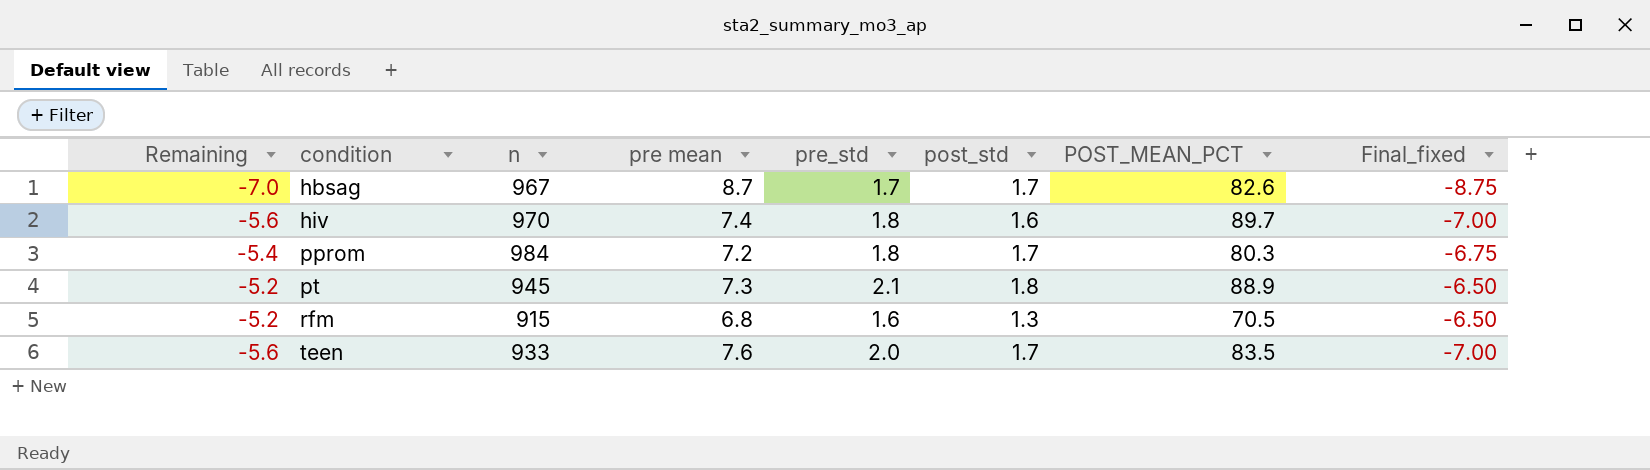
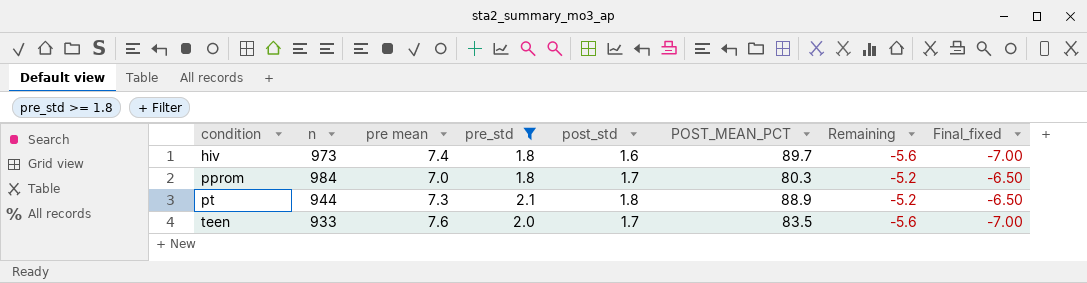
filter: none -> pre_std >= 1.8
column Remaining | position: 1 -> 7
hiv | n: 970 -> 973
pprom | pre mean: 7.2 -> 7.0
pprom | Remaining: -5.4 -> -5.2
pprom | Final_fixed: -6.75 -> -6.50
pt | n: 945 -> 944

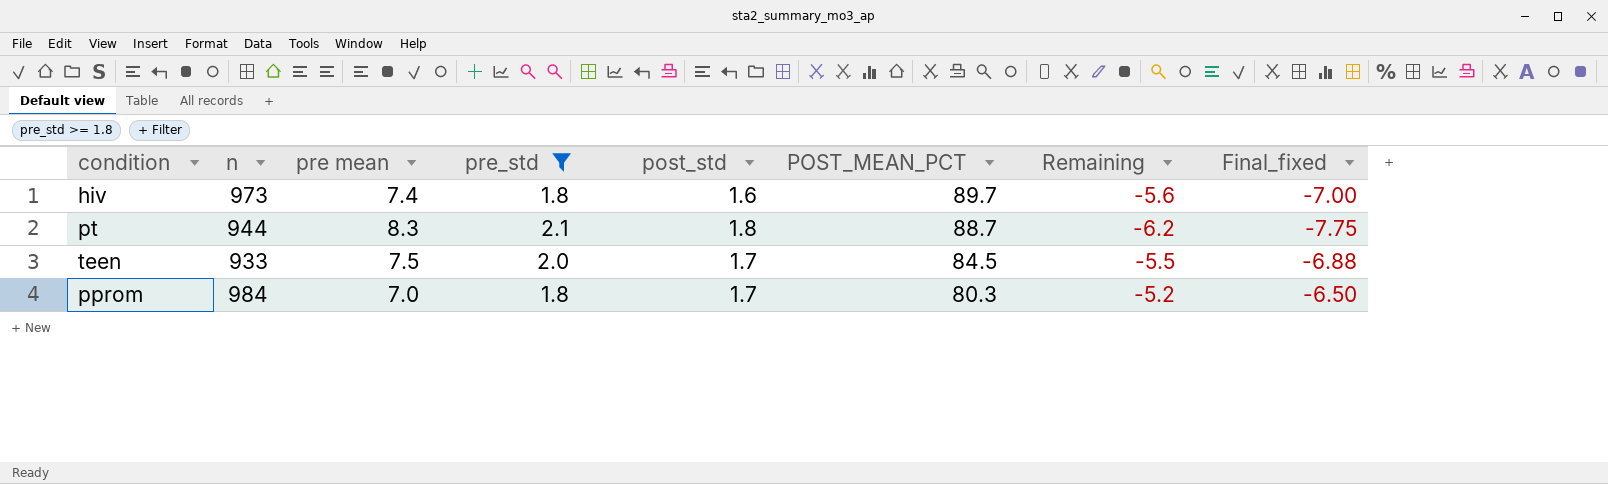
row order: condition ascending -> POST_MEAN_PCT descending
pt | pre mean: 7.3 -> 8.3
pt | POST_MEAN_PCT: 88.9 -> 88.7
pt | Remaining: -5.2 -> -6.2
pt | Final_fixed: -6.50 -> -7.75
teen | pre mean: 7.6 -> 7.5
teen | POST_MEAN_PCT: 83.5 -> 84.5
teen | Remaining: -5.6 -> -5.5
teen | Final_fixed: -7.00 -> -6.88

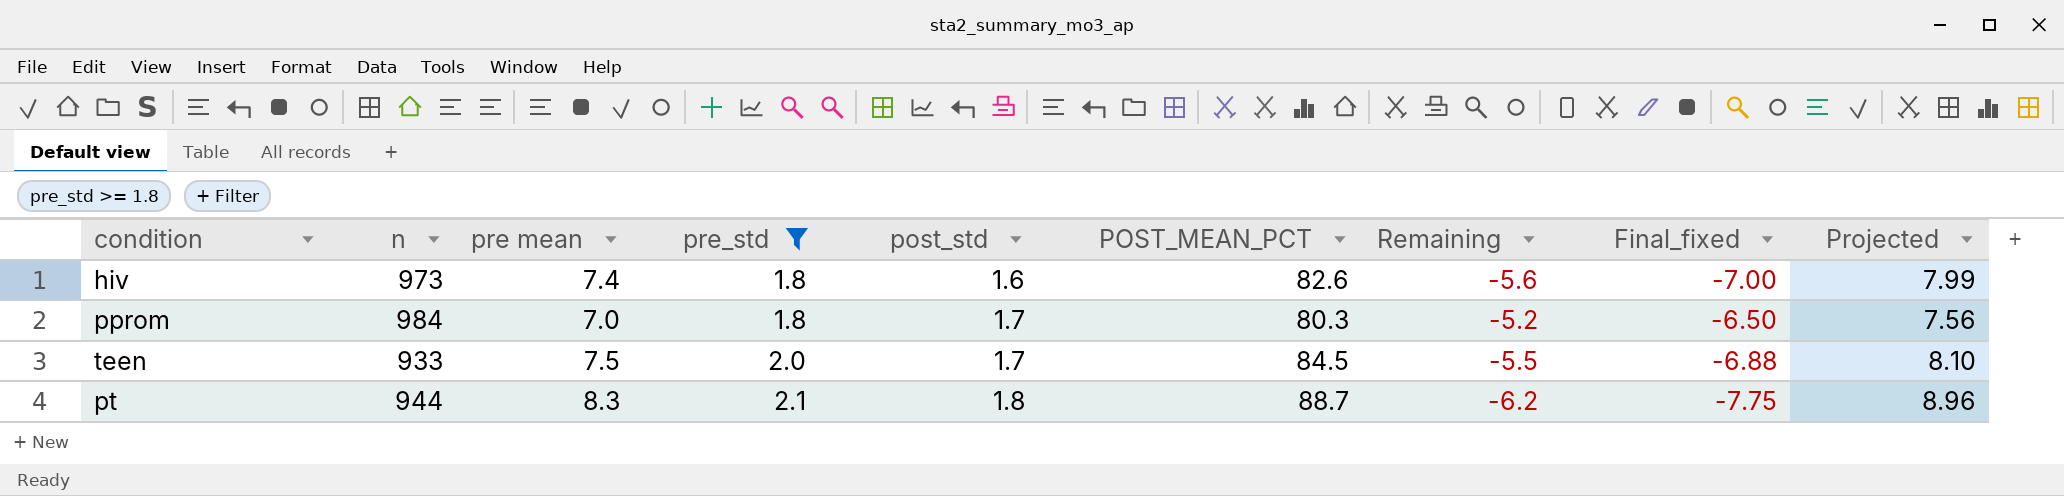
row order: POST_MEAN_PCT descending -> pre_std ascending
column Projected | formula: none -> [pre mean] * 1.08
hiv | POST_MEAN_PCT: 89.7 -> 82.6

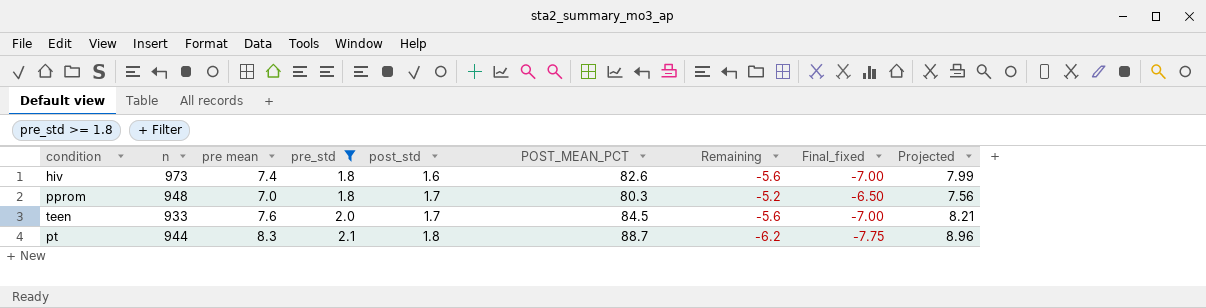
pprom | n: 984 -> 948
teen | pre mean: 7.5 -> 7.6
teen | Remaining: -5.5 -> -5.6
teen | Final_fixed: -6.88 -> -7.00
teen | Projected: 8.10 -> 8.21

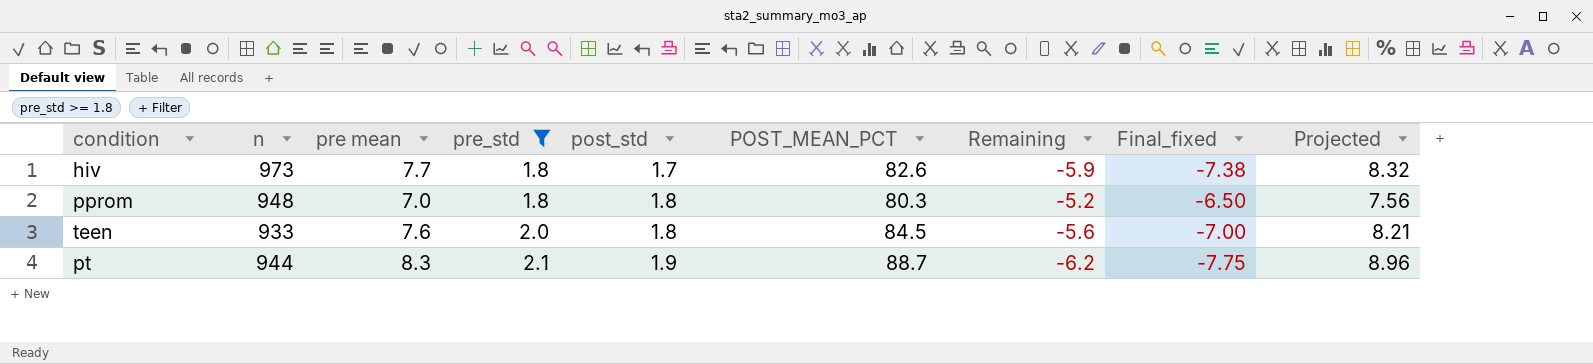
hiv | pre mean: 7.4 -> 7.7
hiv | post_std: 1.6 -> 1.7
hiv | Remaining: -5.6 -> -5.9
hiv | Final_fixed: -7.00 -> -7.38
hiv | Projected: 7.99 -> 8.32
pprom | post_std: 1.7 -> 1.8
teen | post_std: 1.7 -> 1.8
pt | post_std: 1.8 -> 1.9

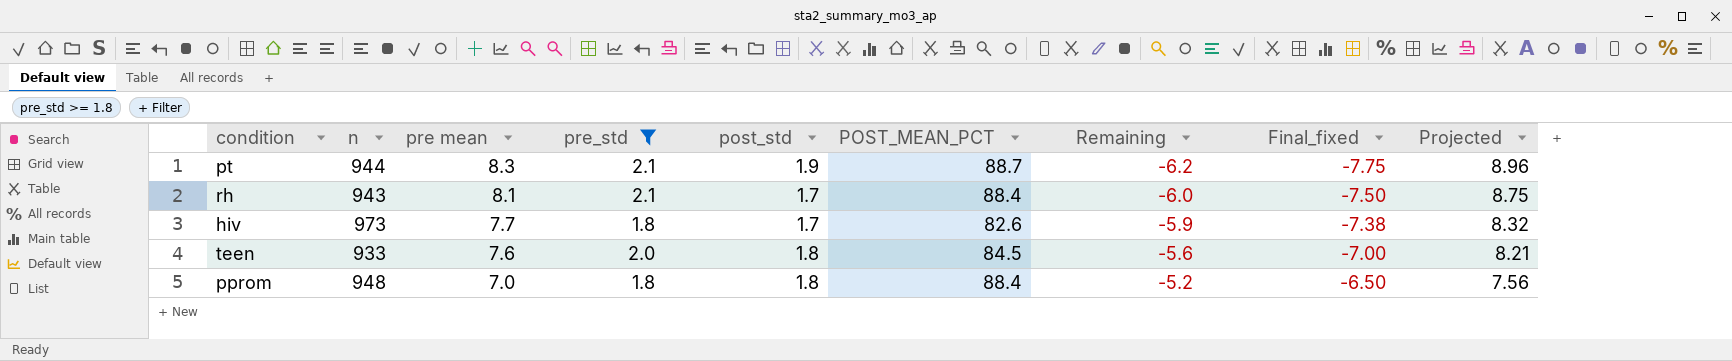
row order: pre_std ascending -> pre mean descending
row rh: none -> 943 | 8.1 | 2.1 | 1.7 | 88.4 | -6.0 | -7.50 | 8.75
pprom | POST_MEAN_PCT: 80.3 -> 88.4

